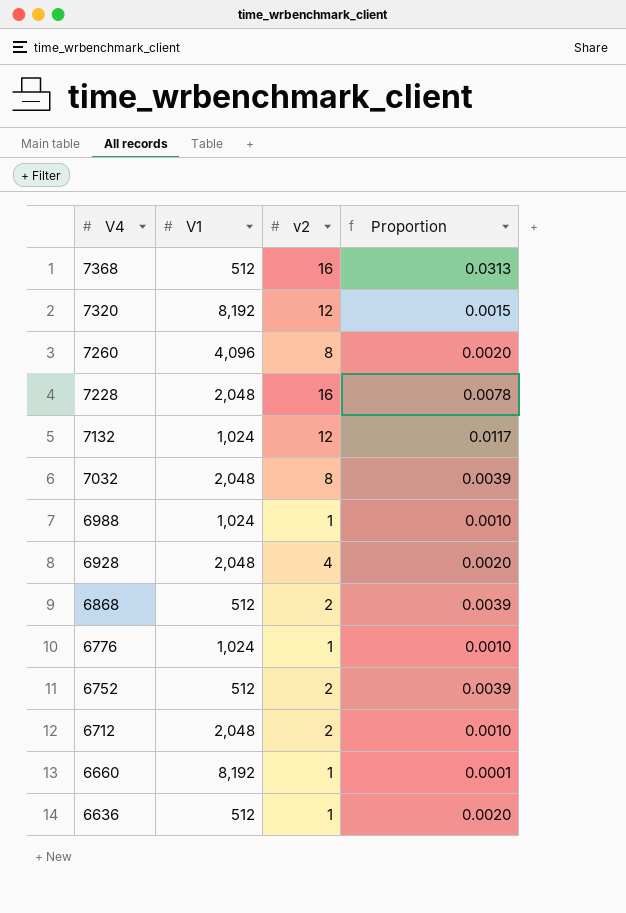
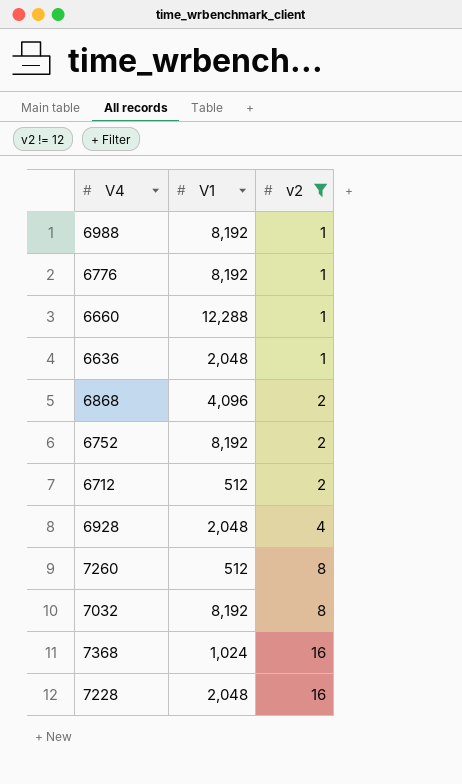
filter: none -> v2 != 12
row order: V4 descending -> v2 ascending
column Proportion | formula: [v2] / [V1] -> none
6988 | V1: 1,024 -> 8,192
6776 | V1: 1,024 -> 8,192
6660 | V1: 8,192 -> 12,288
6636 | V1: 512 -> 2,048
6868 | V1: 512 -> 4,096
6752 | V1: 512 -> 8,192
6712 | V1: 2,048 -> 512
7260 | V1: 4,096 -> 512
7032 | V1: 2,048 -> 8,192
7368 | V1: 512 -> 1,024

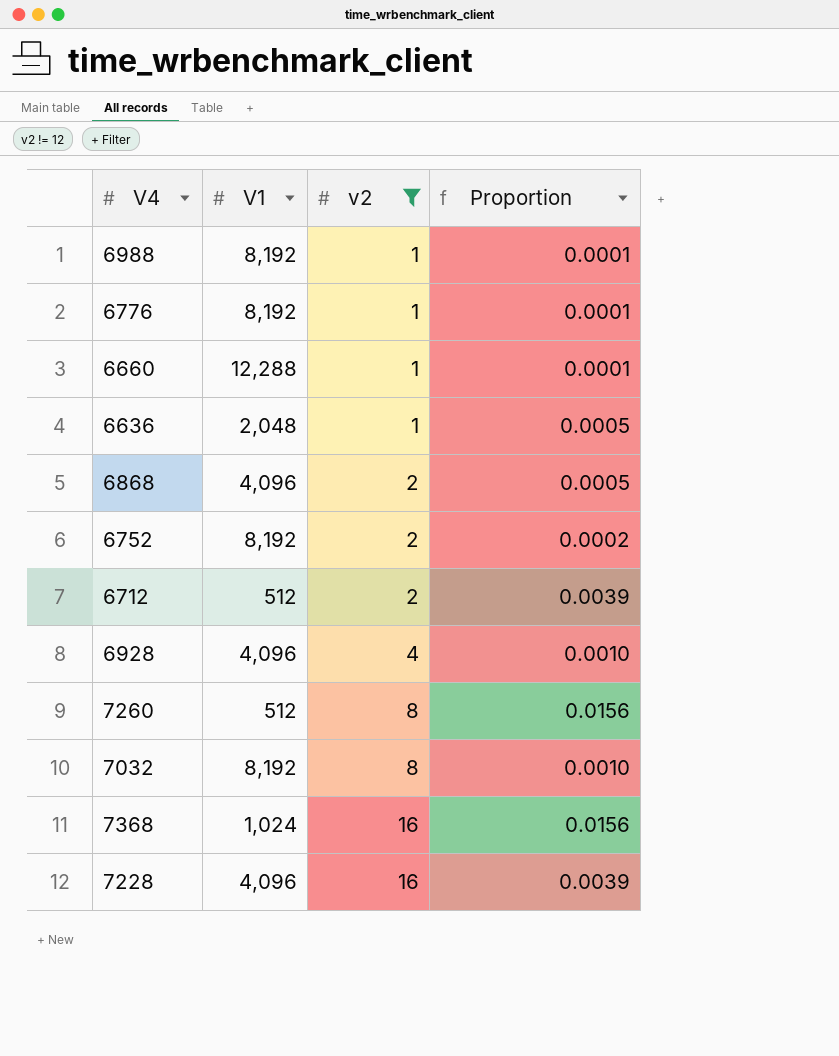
column Proportion | formula: none -> [v2] / [V1]
6928 | V1: 2,048 -> 4,096
7228 | V1: 2,048 -> 4,096

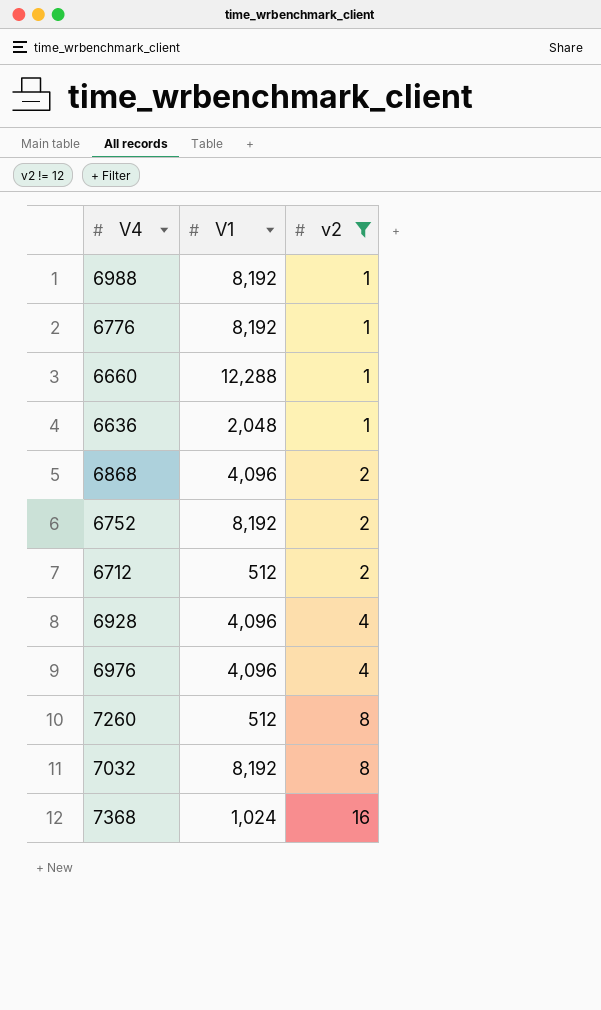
column Proportion | formula: [v2] / [V1] -> none
row 7228: 4,096 | 16 | 0.0039 -> none
row 6976: none -> 4,096 | 4

